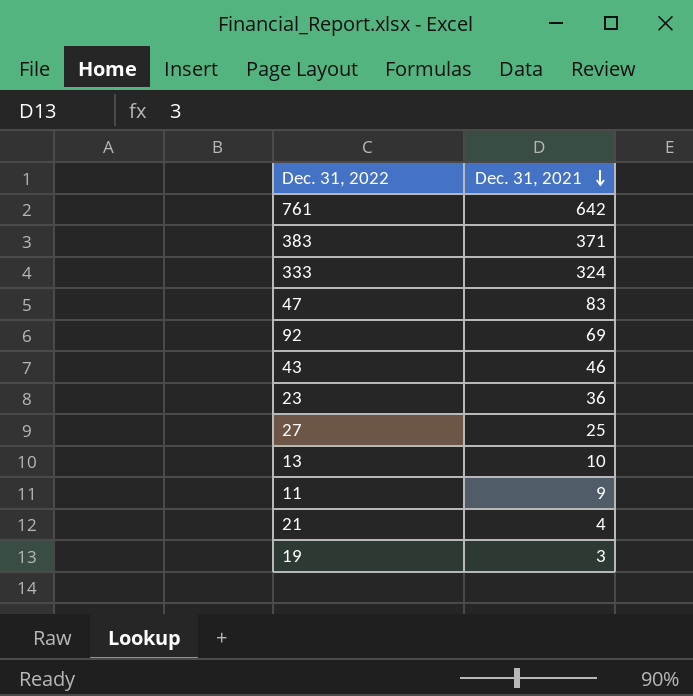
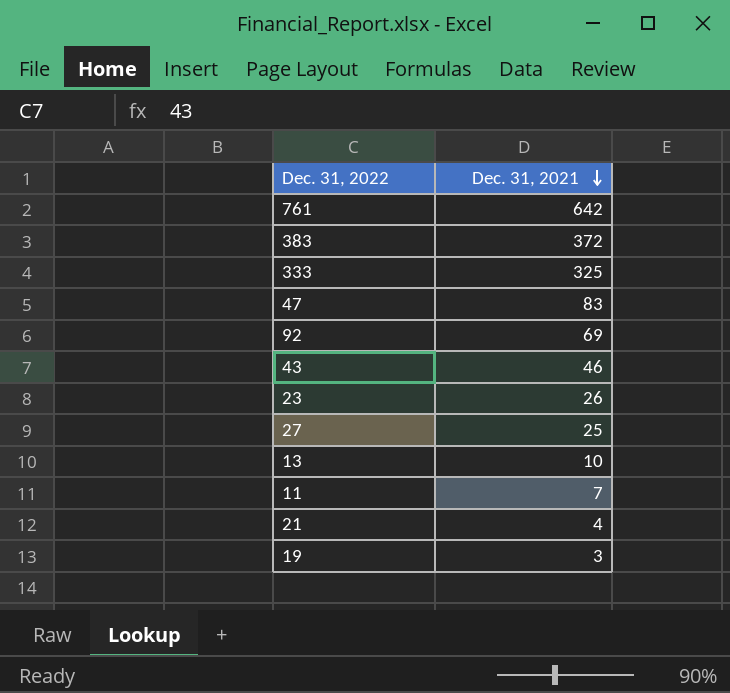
383 | Dec. 31, 2021: 371 -> 372
333 | Dec. 31, 2021: 324 -> 325
23 | Dec. 31, 2021: 36 -> 26
11 | Dec. 31, 2021: 9 -> 7

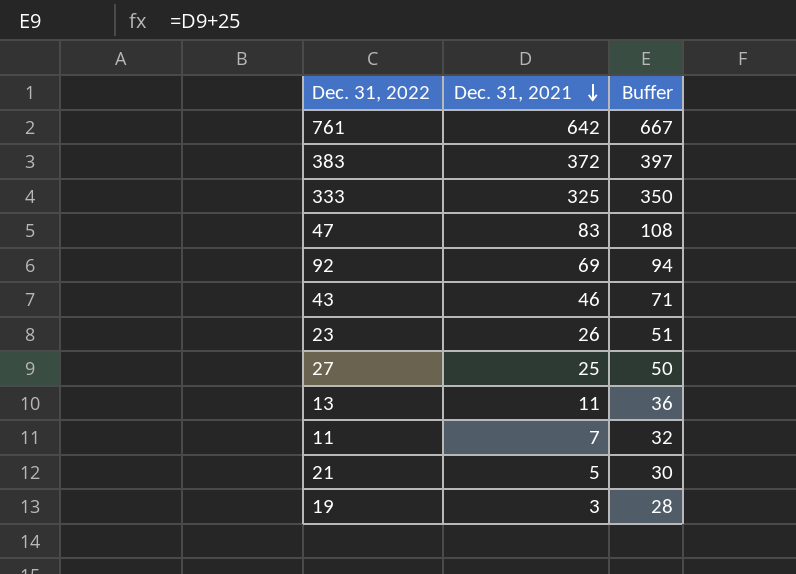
column Buffer | formula: none -> [Dec. 31, 2021] + 25
13 | Dec. 31, 2021: 10 -> 11
21 | Dec. 31, 2021: 4 -> 5

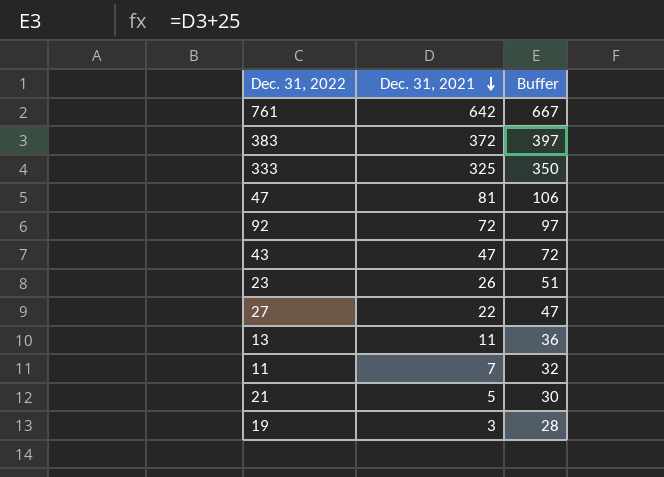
47 | Dec. 31, 2021: 83 -> 81
47 | Buffer: 108 -> 106
92 | Dec. 31, 2021: 69 -> 72
92 | Buffer: 94 -> 97
43 | Dec. 31, 2021: 46 -> 47
43 | Buffer: 71 -> 72
27 | Dec. 31, 2021: 25 -> 22
27 | Buffer: 50 -> 47

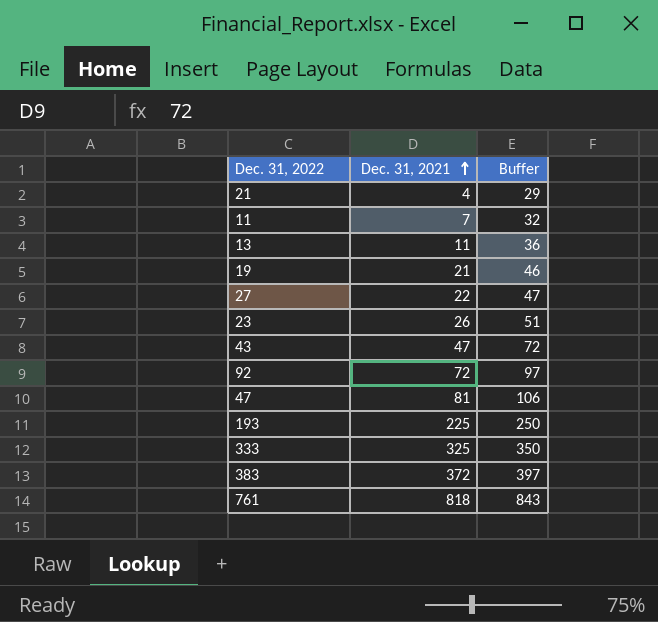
row order: Dec. 31, 2021 descending -> Dec. 31, 2021 ascending
21 | Dec. 31, 2021: 5 -> 4
21 | Buffer: 30 -> 29
19 | Dec. 31, 2021: 3 -> 21
19 | Buffer: 28 -> 46
row 193: none -> 225 | 250
761 | Dec. 31, 2021: 642 -> 818
761 | Buffer: 667 -> 843

